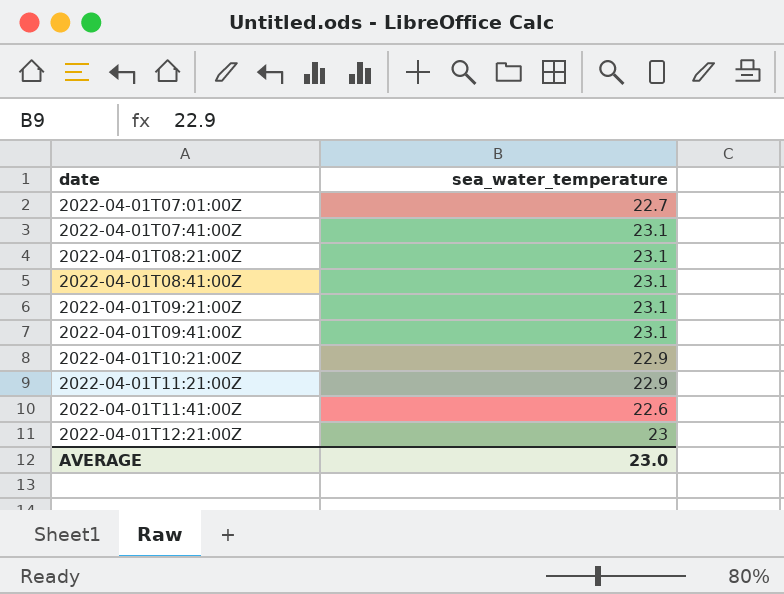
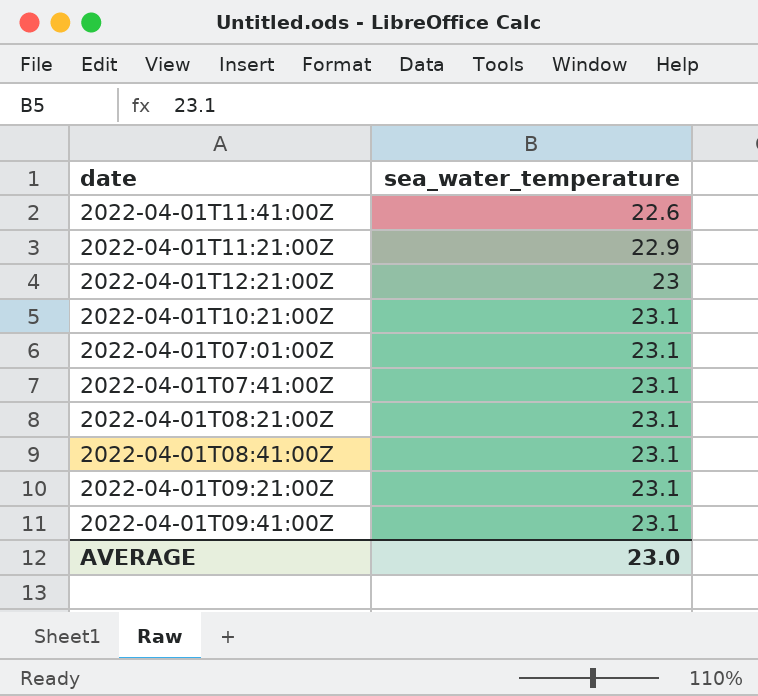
row order: date ascending -> sea_water_temperature ascending
2022-04-01T10:21:00Z | sea_water_temperature: 22.9 -> 23.1
2022-04-01T07:01:00Z | sea_water_temperature: 22.7 -> 23.1

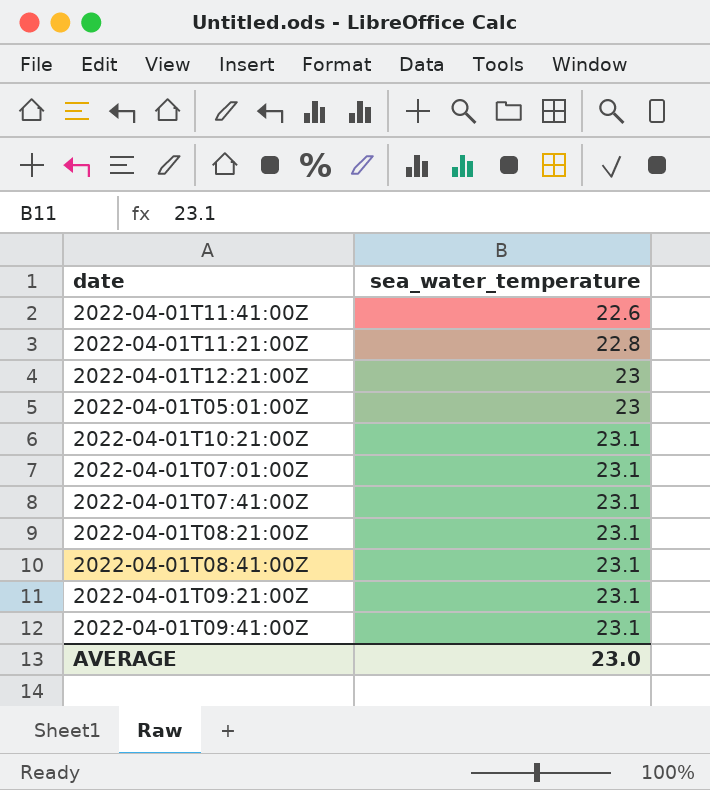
2022-04-01T11:21:00Z | sea_water_temperature: 22.9 -> 22.8
row 2022-04-01T05:01:00Z: none -> 23

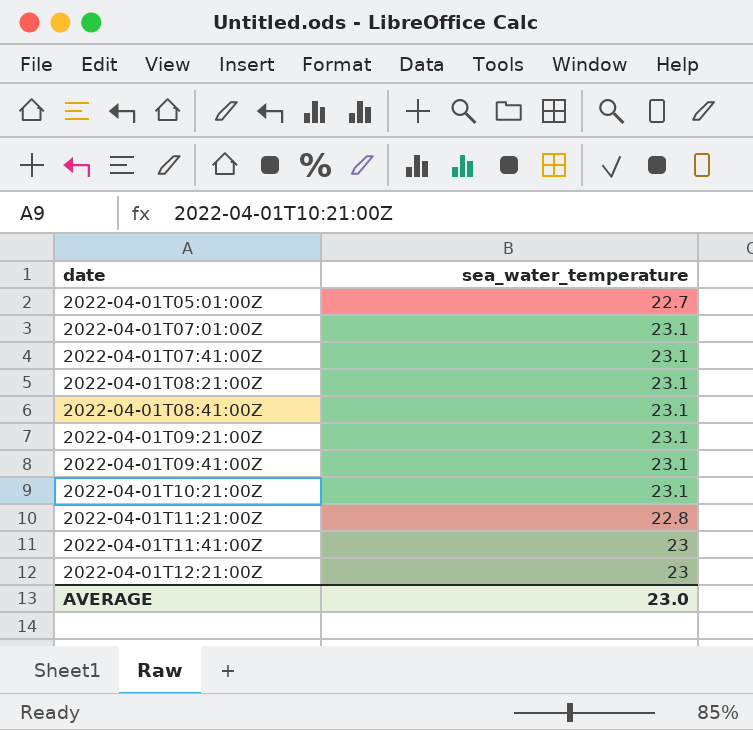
row order: sea_water_temperature ascending -> date ascending
2022-04-01T05:01:00Z | sea_water_temperature: 23 -> 22.7
2022-04-01T11:41:00Z | sea_water_temperature: 22.6 -> 23

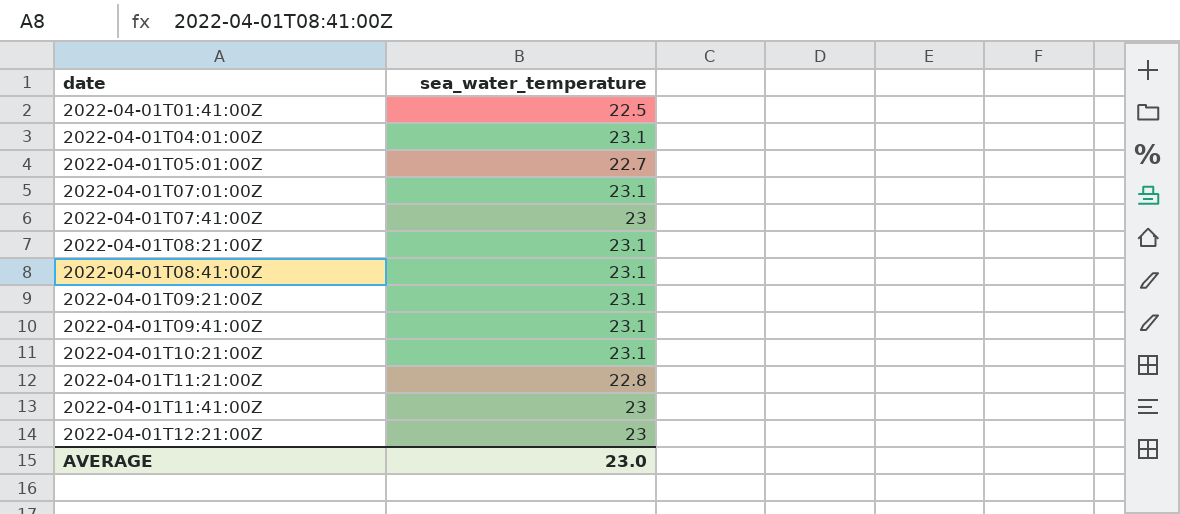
row 2022-04-01T01:41:00Z: none -> 22.5
row 2022-04-01T04:01:00Z: none -> 23.1
2022-04-01T07:41:00Z | sea_water_temperature: 23.1 -> 23

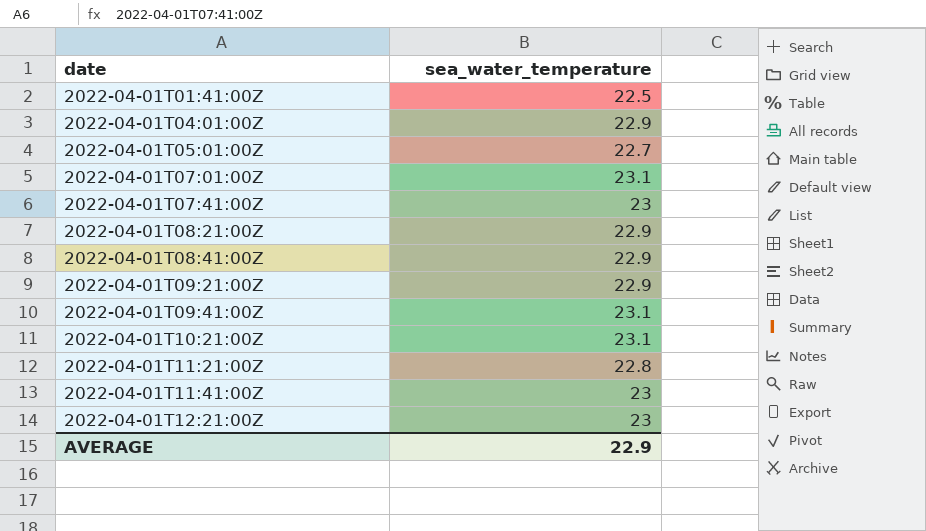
2022-04-01T04:01:00Z | sea_water_temperature: 23.1 -> 22.9
2022-04-01T08:21:00Z | sea_water_temperature: 23.1 -> 22.9
2022-04-01T08:41:00Z | sea_water_temperature: 23.1 -> 22.9
2022-04-01T09:21:00Z | sea_water_temperature: 23.1 -> 22.9
AVERAGE | sea_water_temperature: 23.0 -> 22.9

